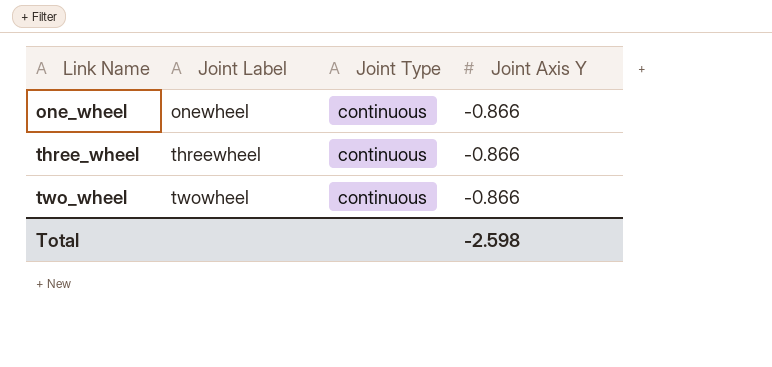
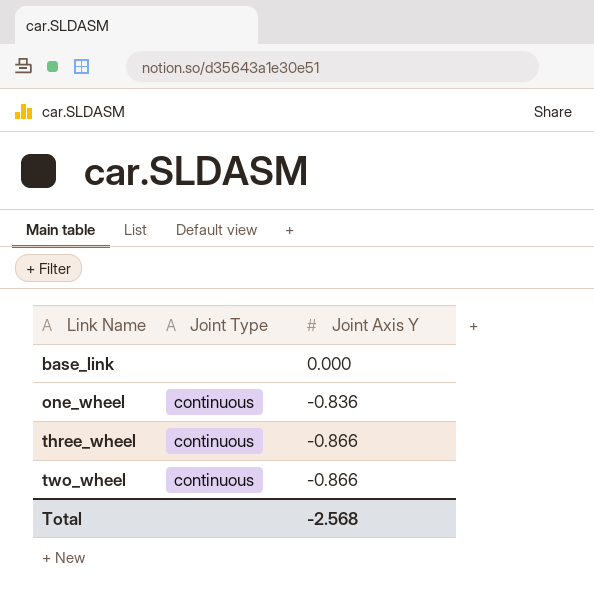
column Joint Label | position: 2 -> none
row base_link: none -> none | 0.000
one_wheel | Joint Axis Y: -0.866 -> -0.836
Total | Joint Axis Y: -2.598 -> -2.568

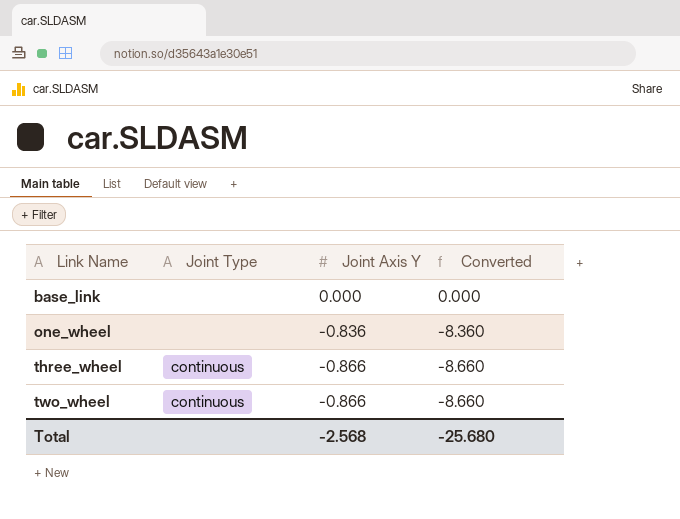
column Converted | formula: none -> [Joint Axis Y] * 10
one_wheel | Joint Type: continuous -> none

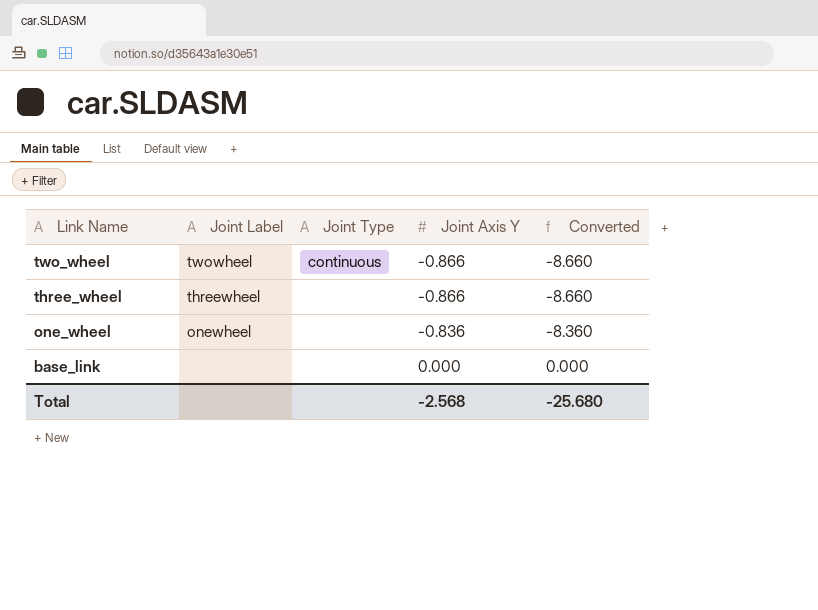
row order: Link Name ascending -> Link Name descending
column Joint Label | position: none -> 2
three_wheel | Joint Type: continuous -> none

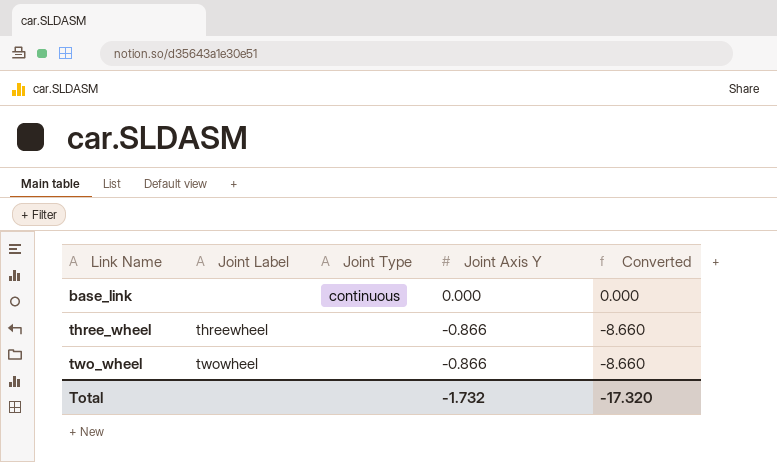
row order: Link Name descending -> Link Name ascending
row one_wheel: onewheel | none | -0.836 | -8.360 -> none
base_link | Joint Type: none -> continuous
two_wheel | Joint Type: continuous -> none
Total | Joint Axis Y: -2.568 -> -1.732
Total | Converted: -25.680 -> -17.320

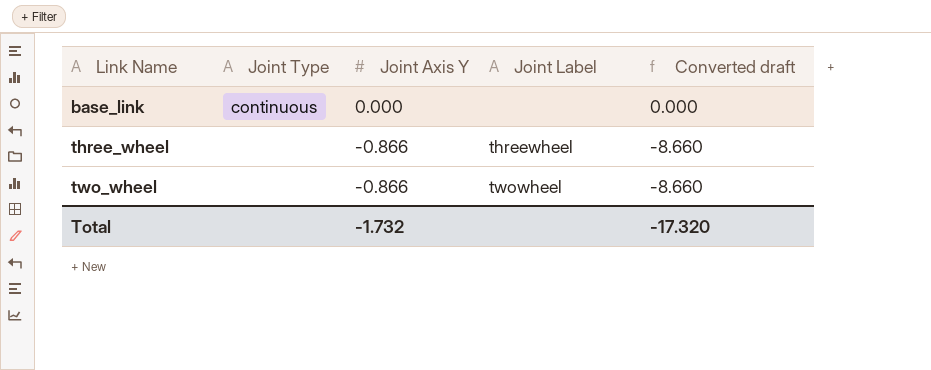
column Joint Label | position: 2 -> 4
column name: Converted -> Converted draft

